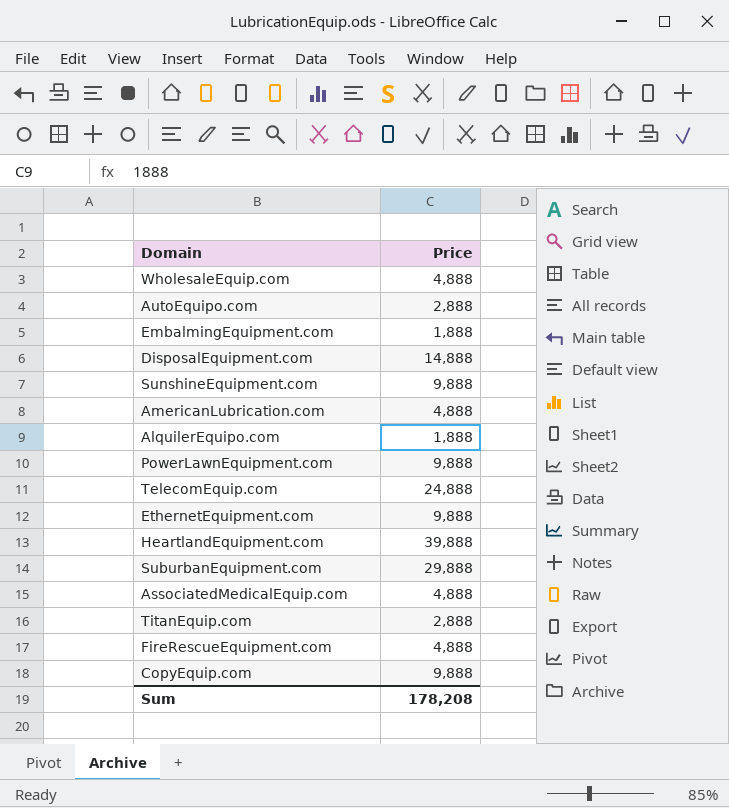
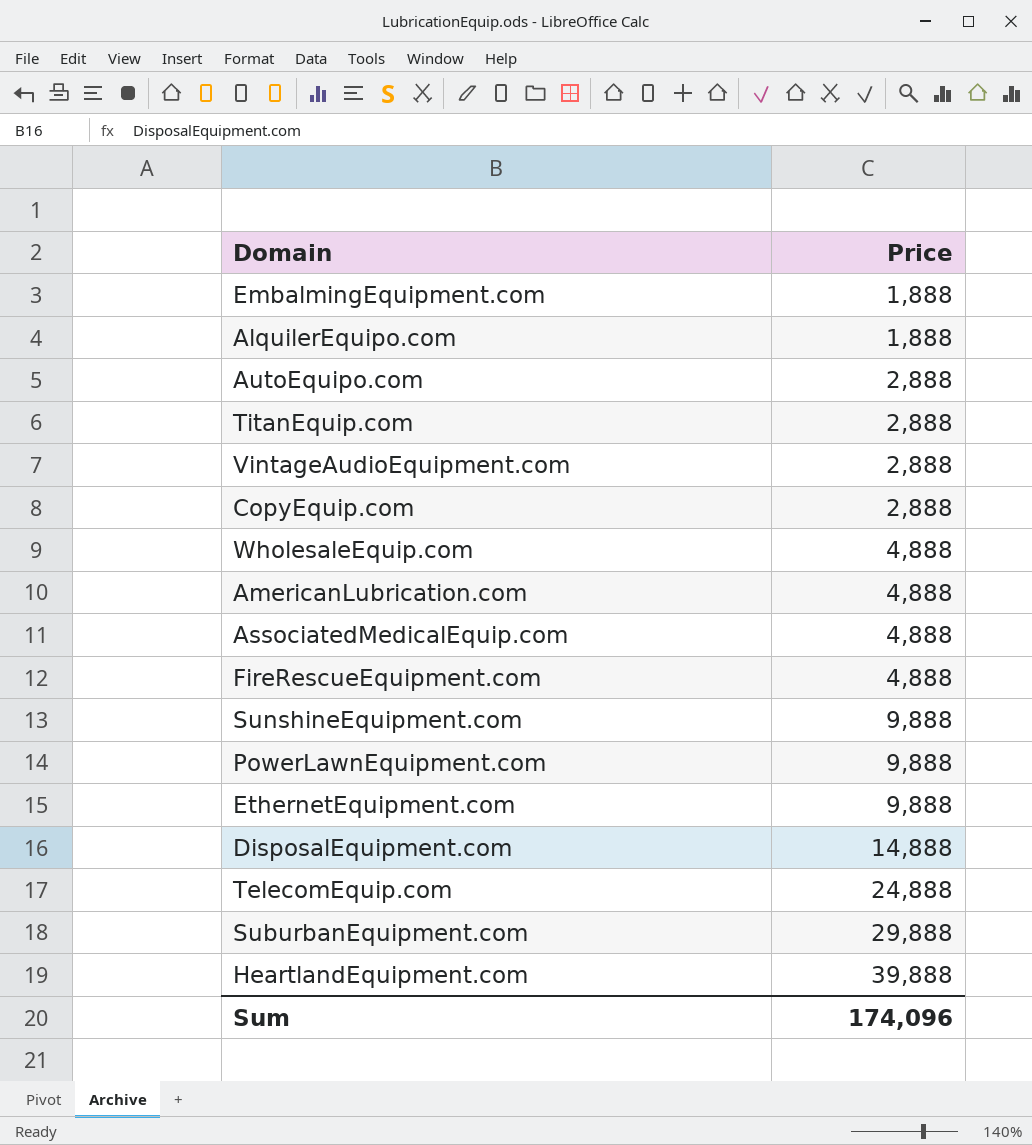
row order: none -> Price ascending
row VintageAudioEquipment.com: none -> 2,888
CopyEquip.com | Price: 9,888 -> 2,888
Sum | Price: 178,208 -> 174,096

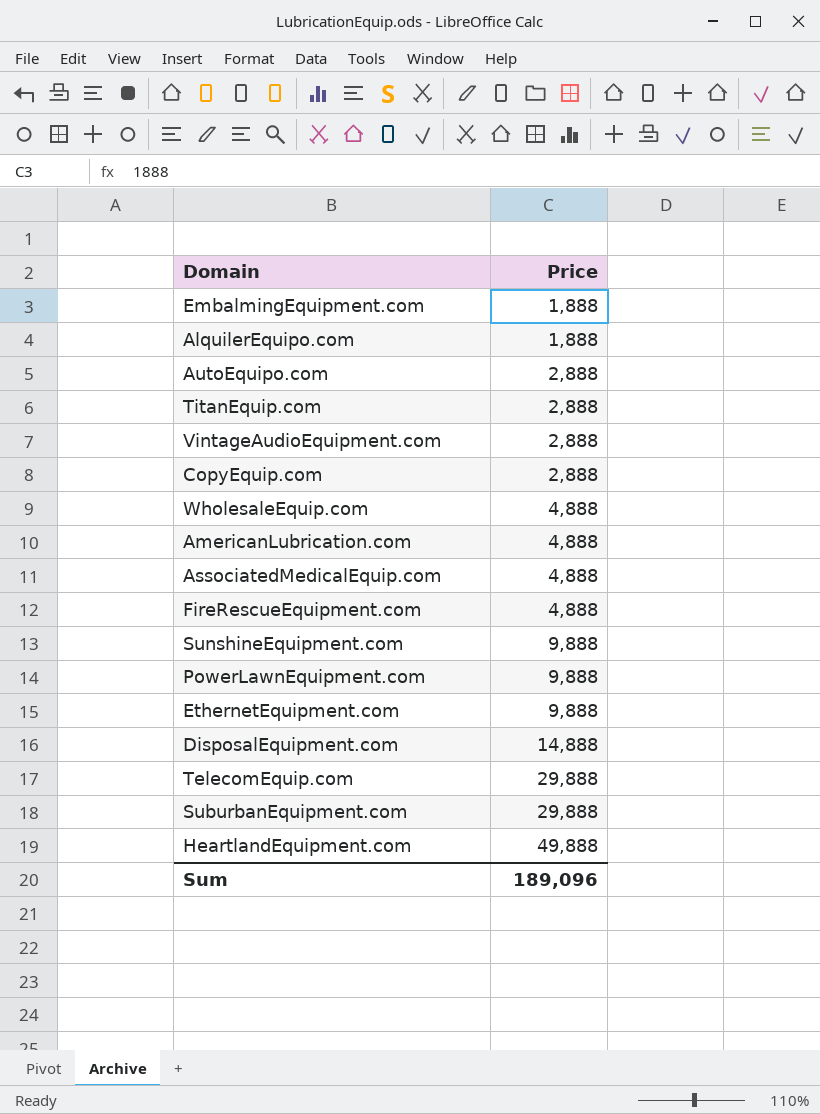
TelecomEquip.com | Price: 24,888 -> 29,888
HeartlandEquipment.com | Price: 39,888 -> 49,888
Sum | Price: 174,096 -> 189,096

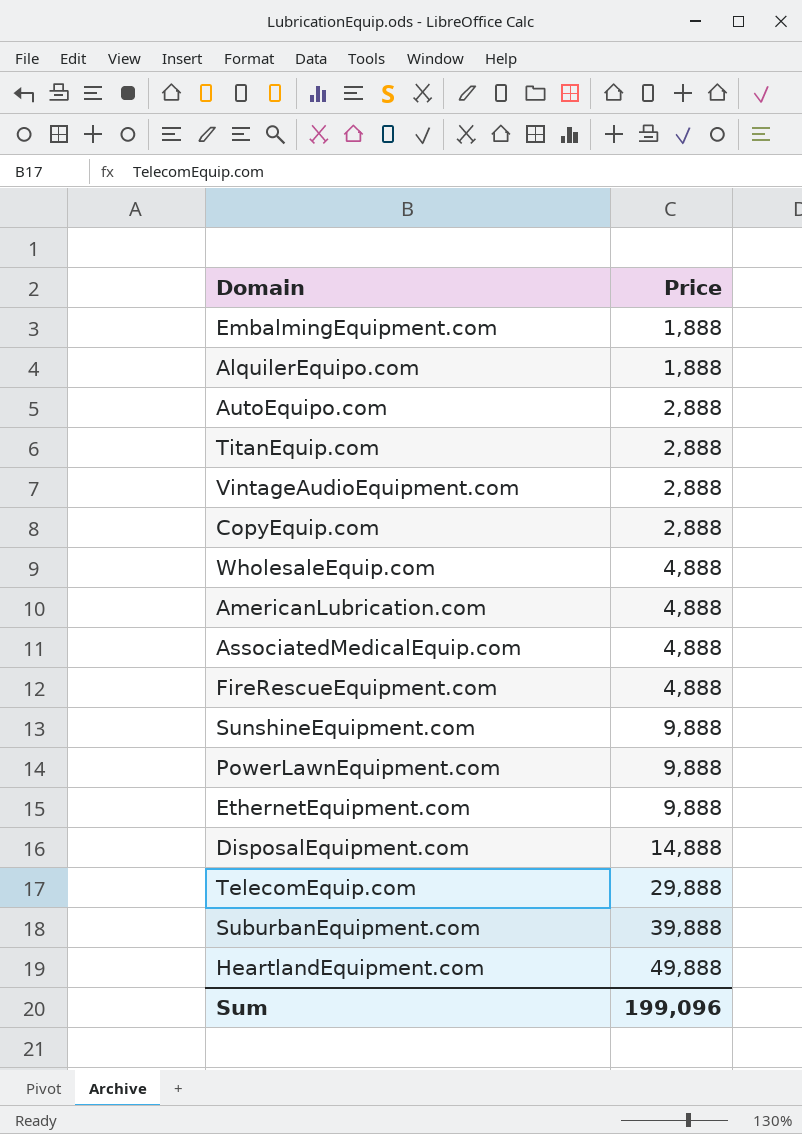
SuburbanEquipment.com | Price: 29,888 -> 39,888
Sum | Price: 189,096 -> 199,096

